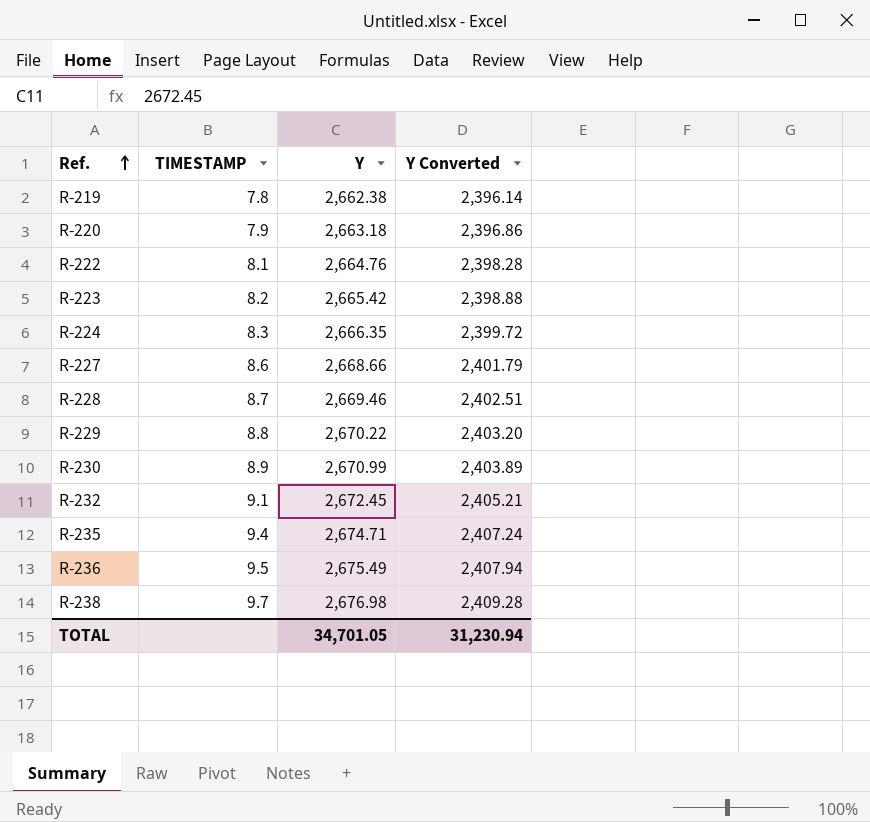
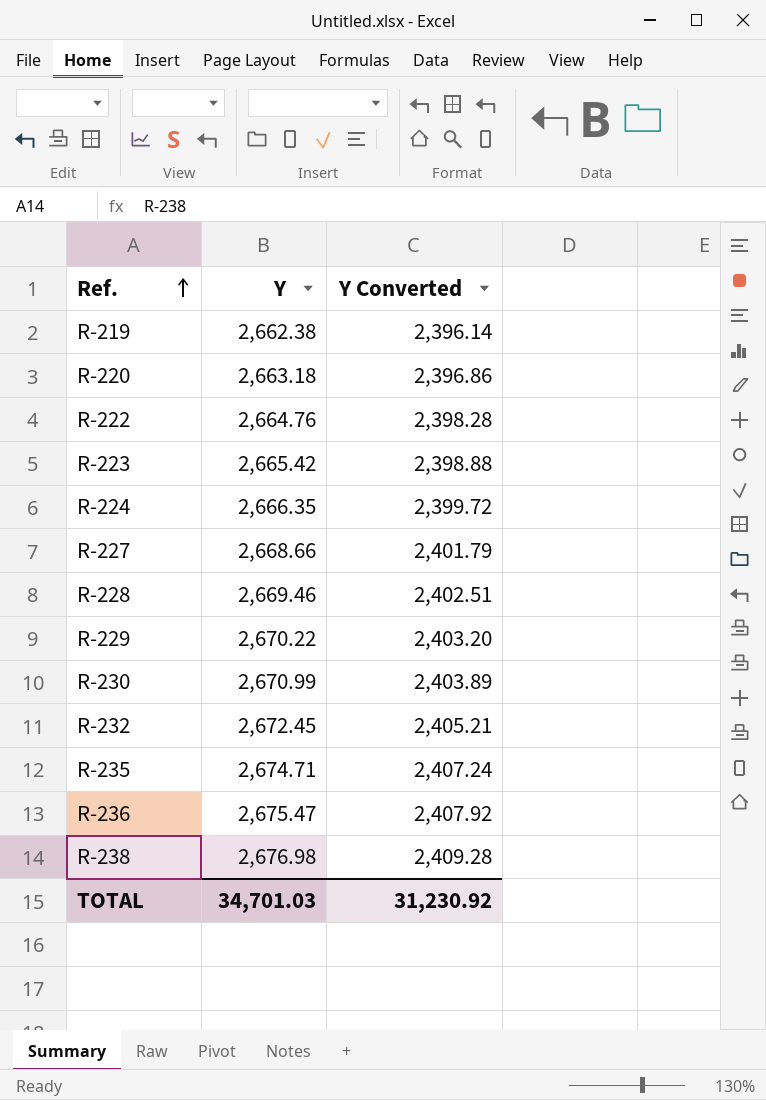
column TIMESTAMP | position: 2 -> none
R-236 | Y: 2,675.49 -> 2,675.47
R-236 | Y Converted: 2,407.94 -> 2,407.92
TOTAL | Y: 34,701.05 -> 34,701.03
TOTAL | Y Converted: 31,230.94 -> 31,230.92

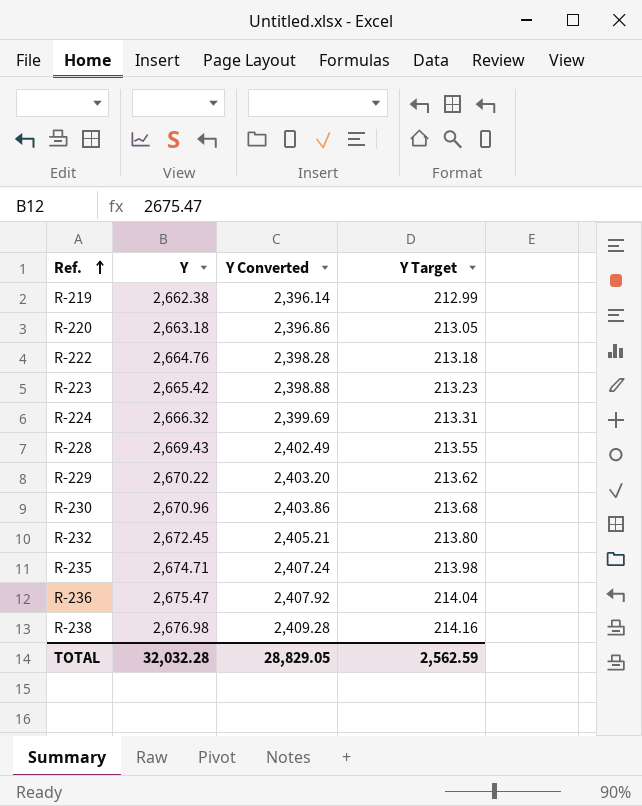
column Y Target | formula: none -> [Y] * 0.08
row R-227: 2,668.66 | 2,401.79 -> none
R-224 | Y: 2,666.35 -> 2,666.32
R-224 | Y Converted: 2,399.72 -> 2,399.69
R-228 | Y: 2,669.46 -> 2,669.43
R-228 | Y Converted: 2,402.51 -> 2,402.49
R-230 | Y: 2,670.99 -> 2,670.96
R-230 | Y Converted: 2,403.89 -> 2,403.86
TOTAL | Y: 34,701.03 -> 32,032.28
TOTAL | Y Converted: 31,230.92 -> 28,829.05

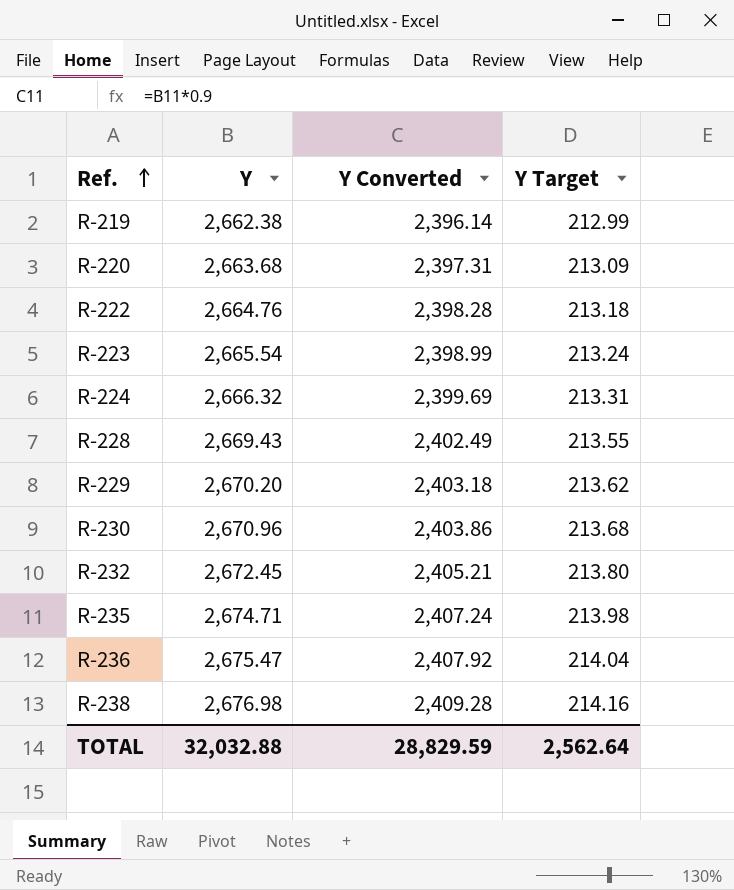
R-220 | Y: 2,663.18 -> 2,663.68
R-220 | Y Converted: 2,396.86 -> 2,397.31
R-220 | Y Target: 213.05 -> 213.09
R-223 | Y: 2,665.42 -> 2,665.54
R-223 | Y Converted: 2,398.88 -> 2,398.99
R-223 | Y Target: 213.23 -> 213.24
R-229 | Y: 2,670.22 -> 2,670.20
R-229 | Y Converted: 2,403.20 -> 2,403.18
TOTAL | Y: 32,032.28 -> 32,032.88
TOTAL | Y Converted: 28,829.05 -> 28,829.59
TOTAL | Y Target: 2,562.59 -> 2,562.64

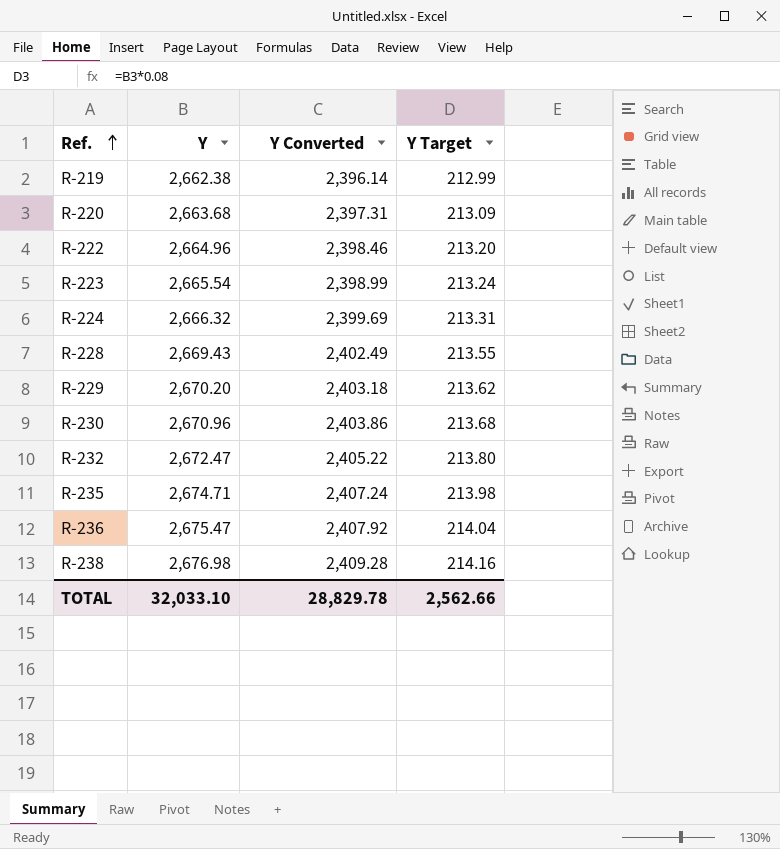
R-222 | Y: 2,664.76 -> 2,664.96
R-222 | Y Converted: 2,398.28 -> 2,398.46
R-222 | Y Target: 213.18 -> 213.20
R-232 | Y: 2,672.45 -> 2,672.47
R-232 | Y Converted: 2,405.21 -> 2,405.22
TOTAL | Y: 32,032.88 -> 32,033.10
TOTAL | Y Converted: 28,829.59 -> 28,829.78
TOTAL | Y Target: 2,562.64 -> 2,562.66

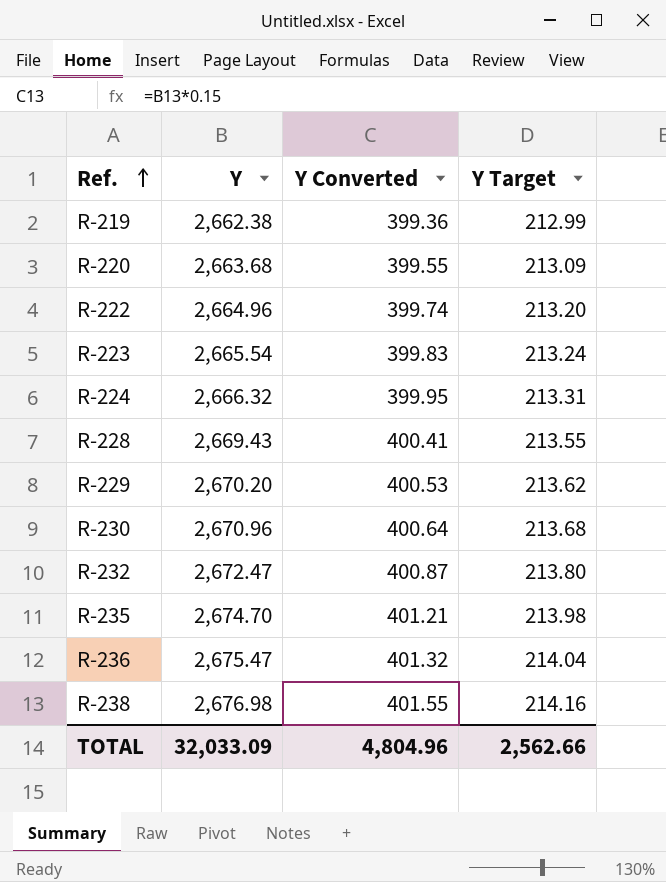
column Y Converted | formula: [Y] * 0.9 -> [Y] * 0.15
R-235 | Y: 2,674.71 -> 2,674.70
TOTAL | Y: 32,033.10 -> 32,033.09
TOTAL | Y Converted: 28,829.78 -> 4,804.96

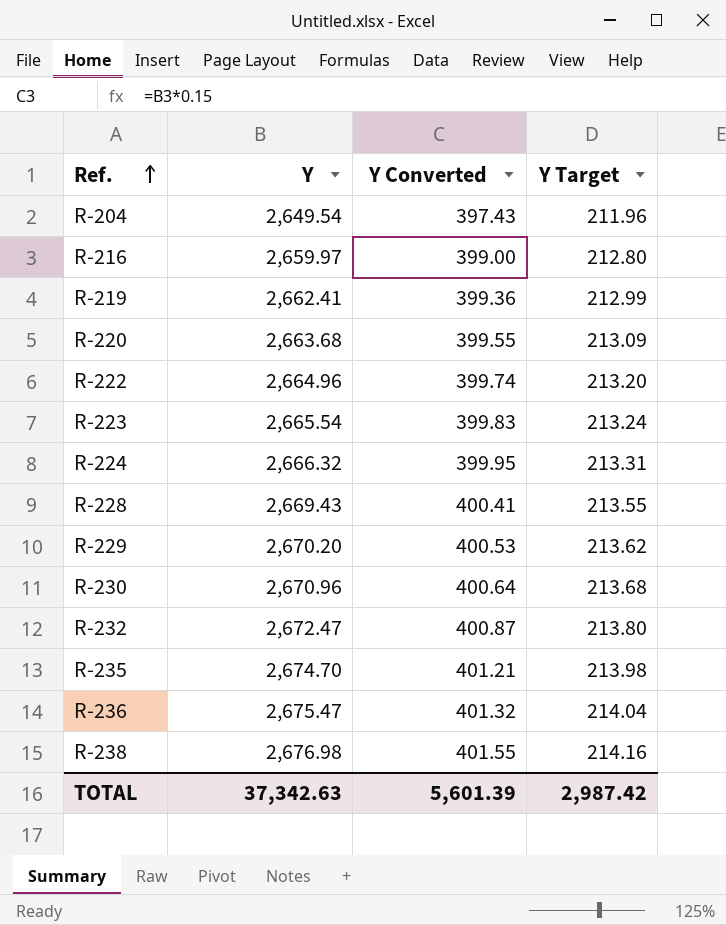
row R-204: none -> 2,649.54 | 397.43 | 211.96
row R-216: none -> 2,659.97 | 399.00 | 212.80
R-219 | Y: 2,662.38 -> 2,662.41
TOTAL | Y: 32,033.09 -> 37,342.63
TOTAL | Y Converted: 4,804.96 -> 5,601.39
TOTAL | Y Target: 2,562.66 -> 2,987.42

